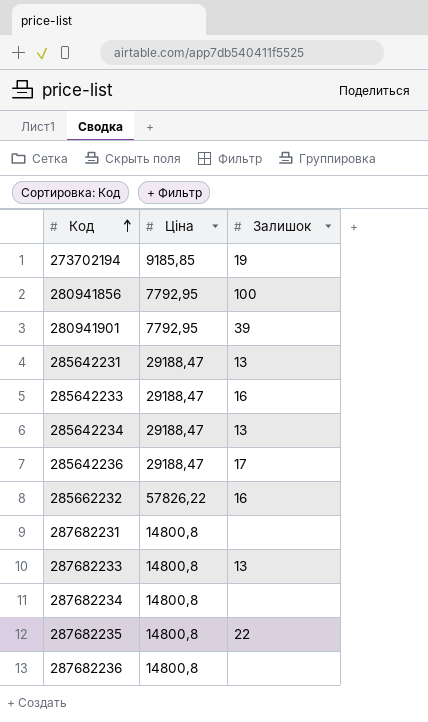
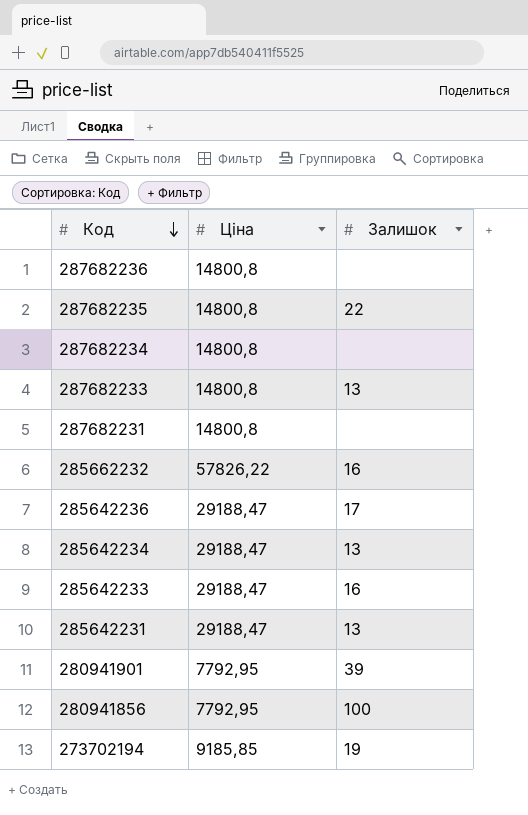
row order: Код ascending -> Код descending

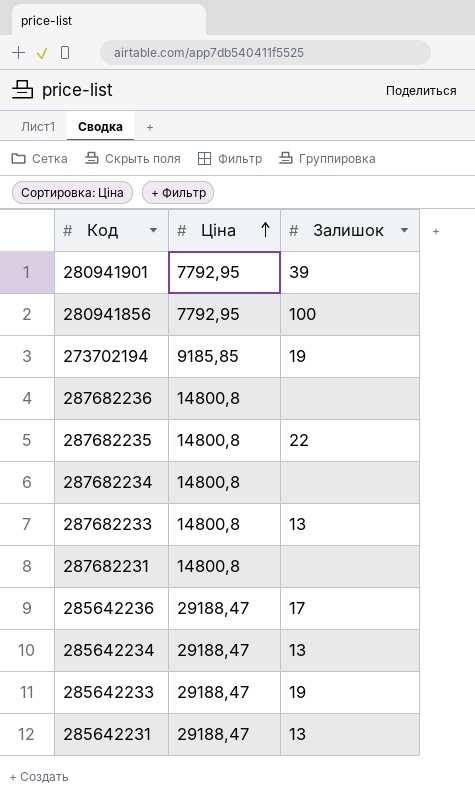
row order: Код descending -> Ціна ascending
row 285662232: 57826,22 | 16 -> none
285642233 | Залишок: 16 -> 19

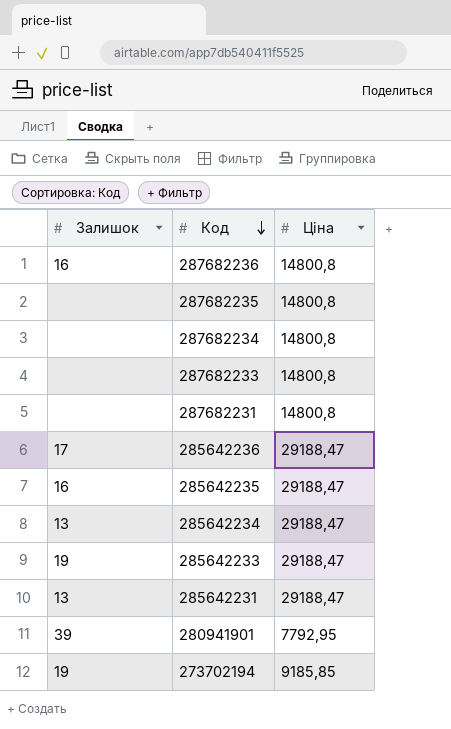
row order: Ціна ascending -> Код descending
column Залишок | position: 3 -> 1
row 280941856: 7792,95 | 100 -> none
287682236 | Залишок: none -> 16
287682235 | Залишок: 22 -> none
287682233 | Залишок: 13 -> none
row 285642235: none -> 16 | 29188,47

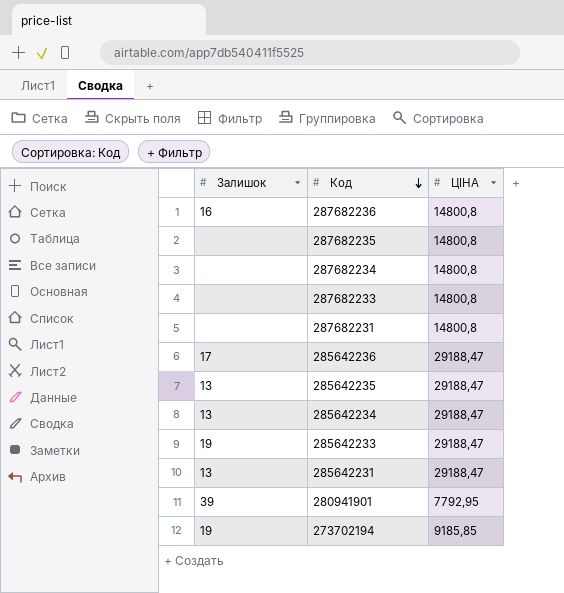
column name: Ціна -> ЦІНА
285642235 | Залишок: 16 -> 13

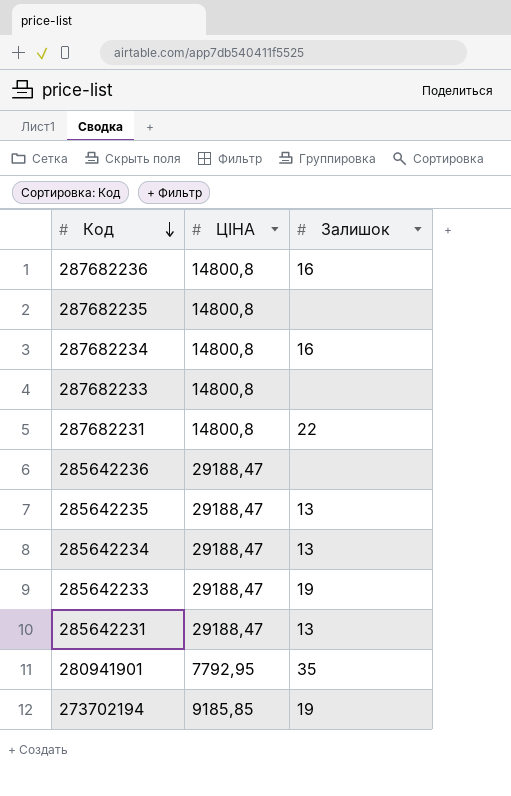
column Залишок | position: 1 -> 3
287682234 | Залишок: none -> 16
287682231 | Залишок: none -> 22
285642236 | Залишок: 17 -> none
280941901 | Залишок: 39 -> 35

